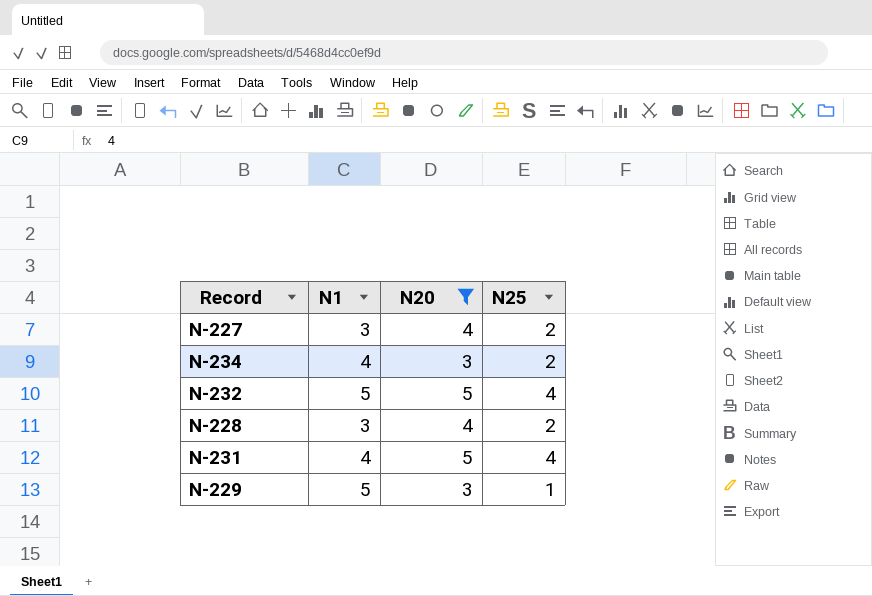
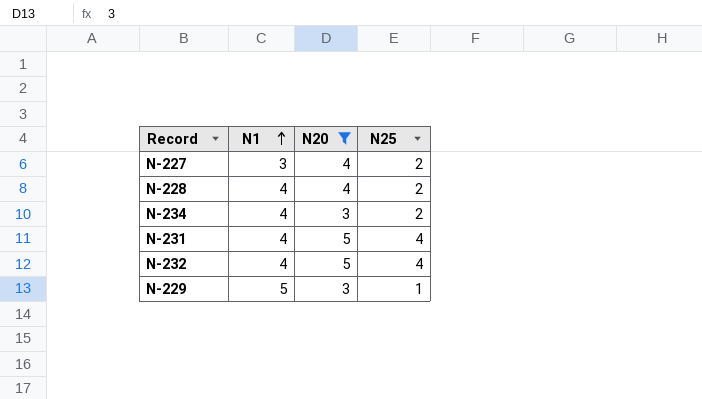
row order: none -> N1 ascending
N-228 | N1: 3 -> 4
N-232 | N1: 5 -> 4

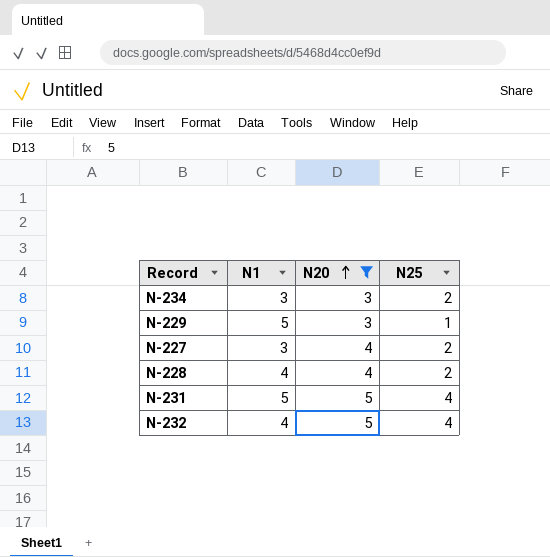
row order: N1 ascending -> N20 ascending
N-234 | N1: 4 -> 3
N-231 | N1: 4 -> 5

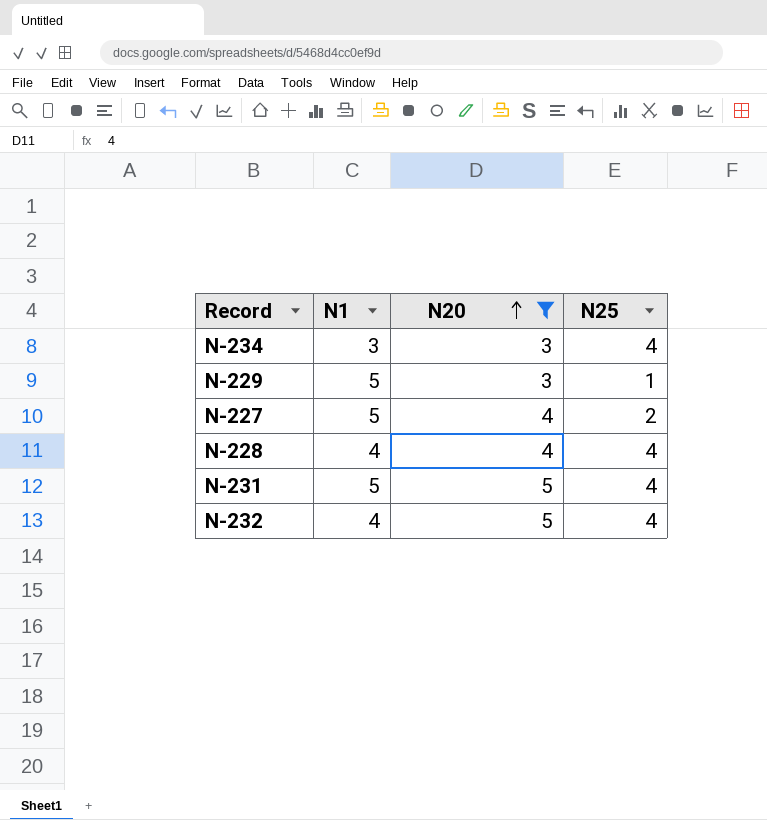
N-234 | N25: 2 -> 4
N-227 | N1: 3 -> 5
N-228 | N25: 2 -> 4

